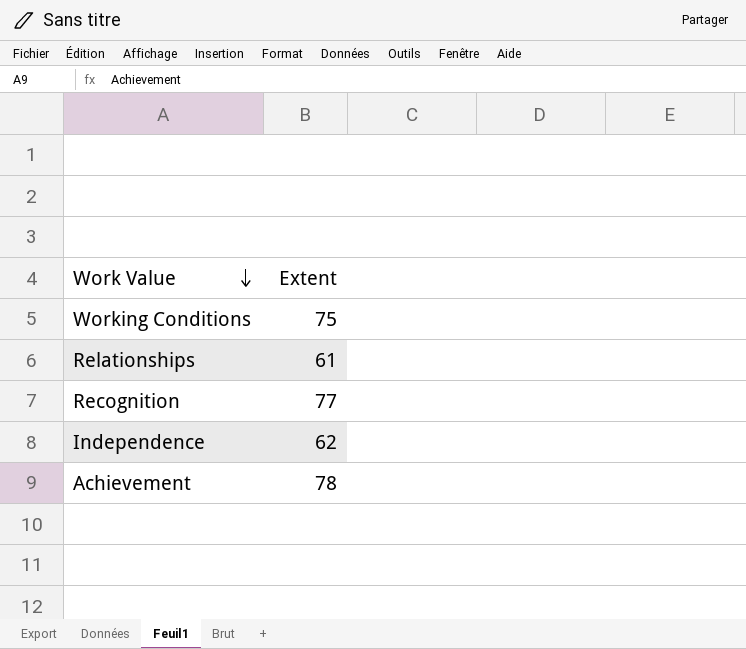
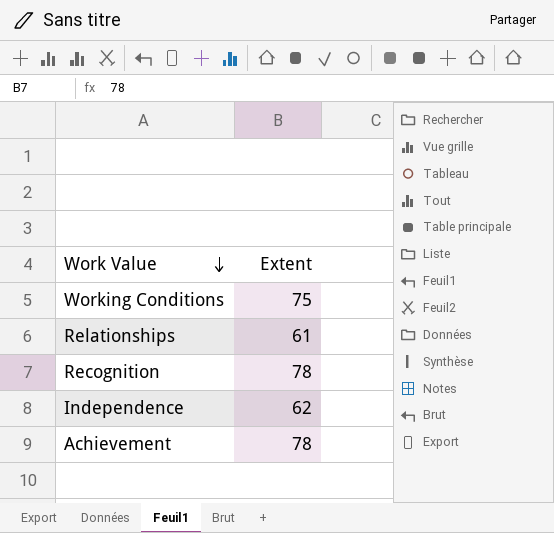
Recognition | Extent: 77 -> 78

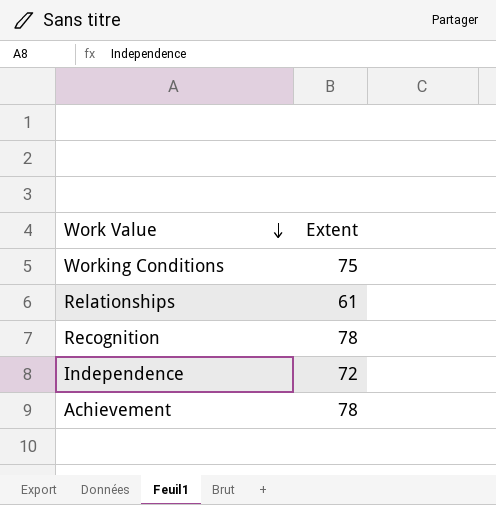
Independence | Extent: 62 -> 72

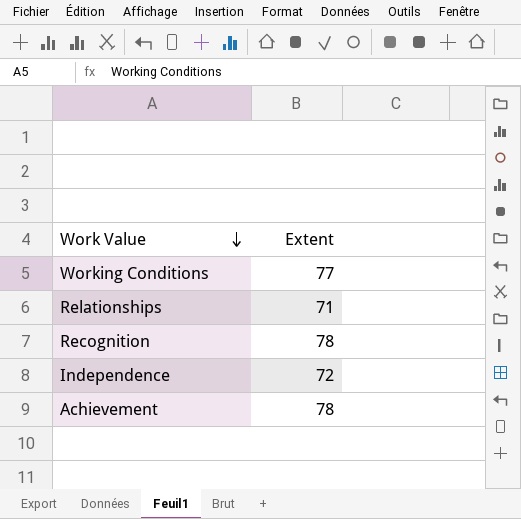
Working Conditions | Extent: 75 -> 77
Relationships | Extent: 61 -> 71

